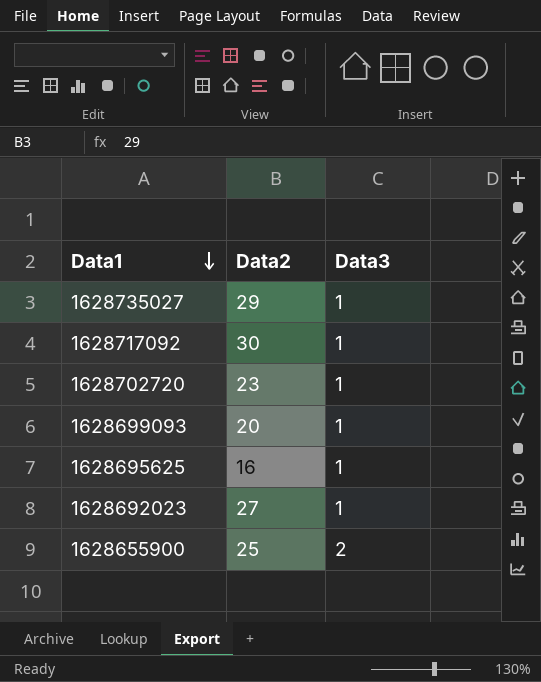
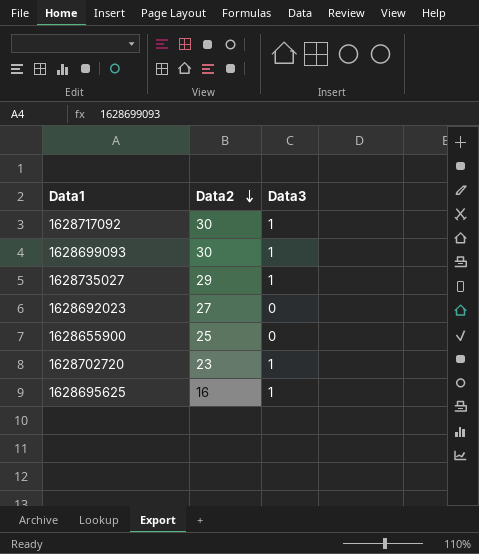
row order: Data1 descending -> Data2 descending
1628699093 | Data2: 20 -> 30
1628692023 | Data3: 1 -> 0
1628655900 | Data3: 2 -> 0

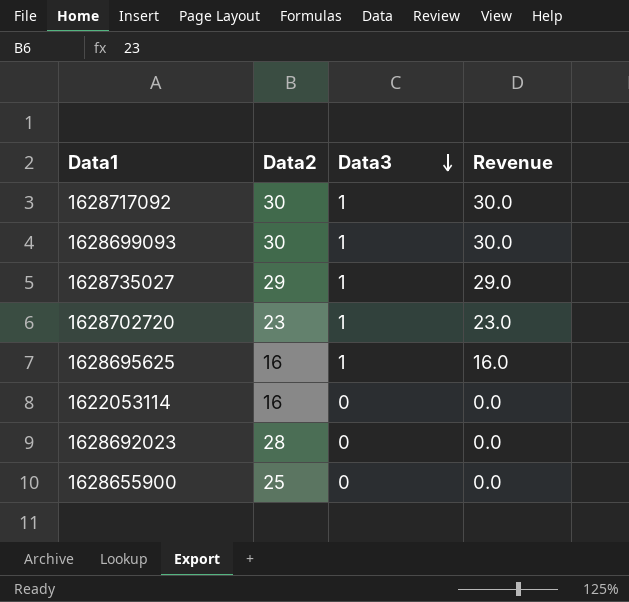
row order: Data2 descending -> Data3 descending
column Revenue | formula: none -> [Data2] * [Data3]
row 1622053114: none -> 16 | 0 | 0.0
1628692023 | Data2: 27 -> 28

